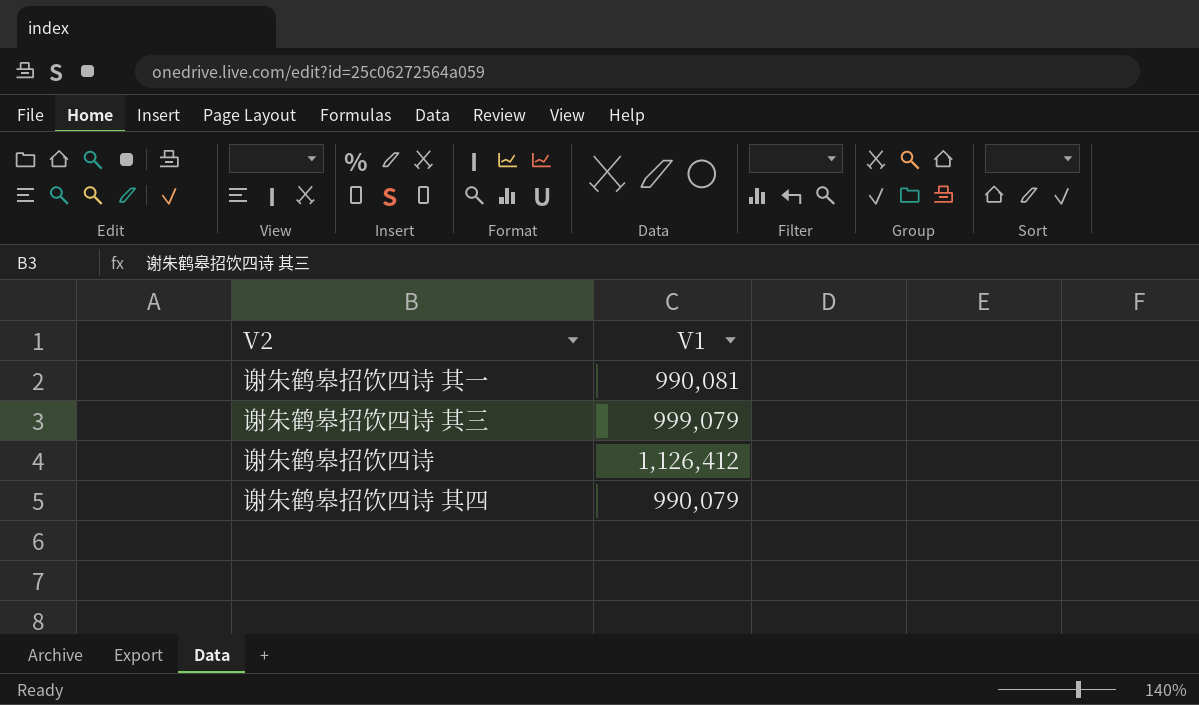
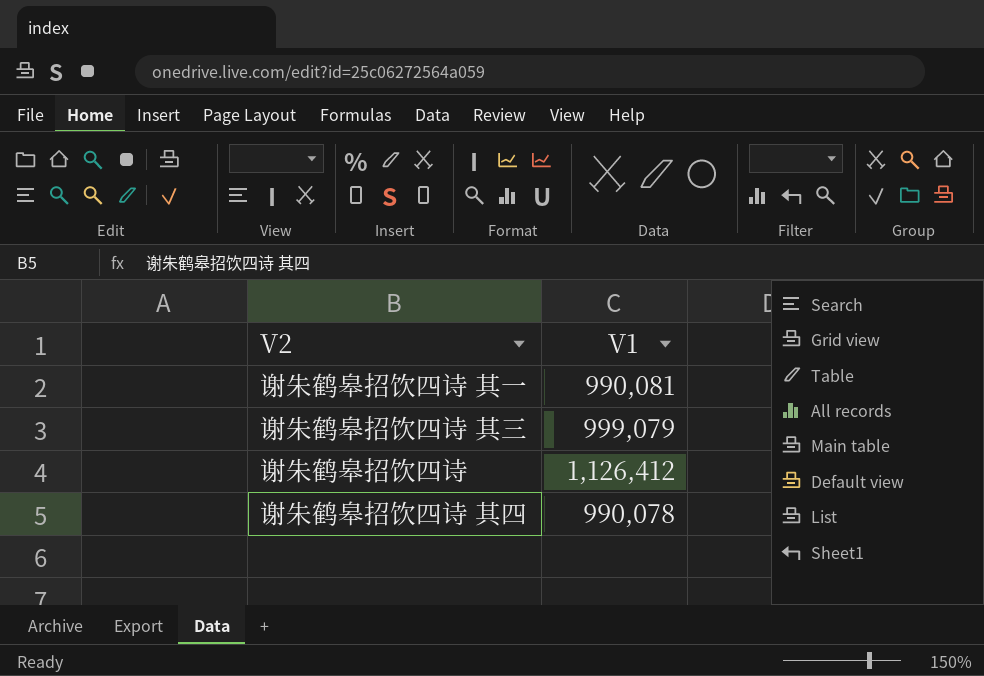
谢朱鹤皋招饮四诗 其四 | V1: 990,079 -> 990,078

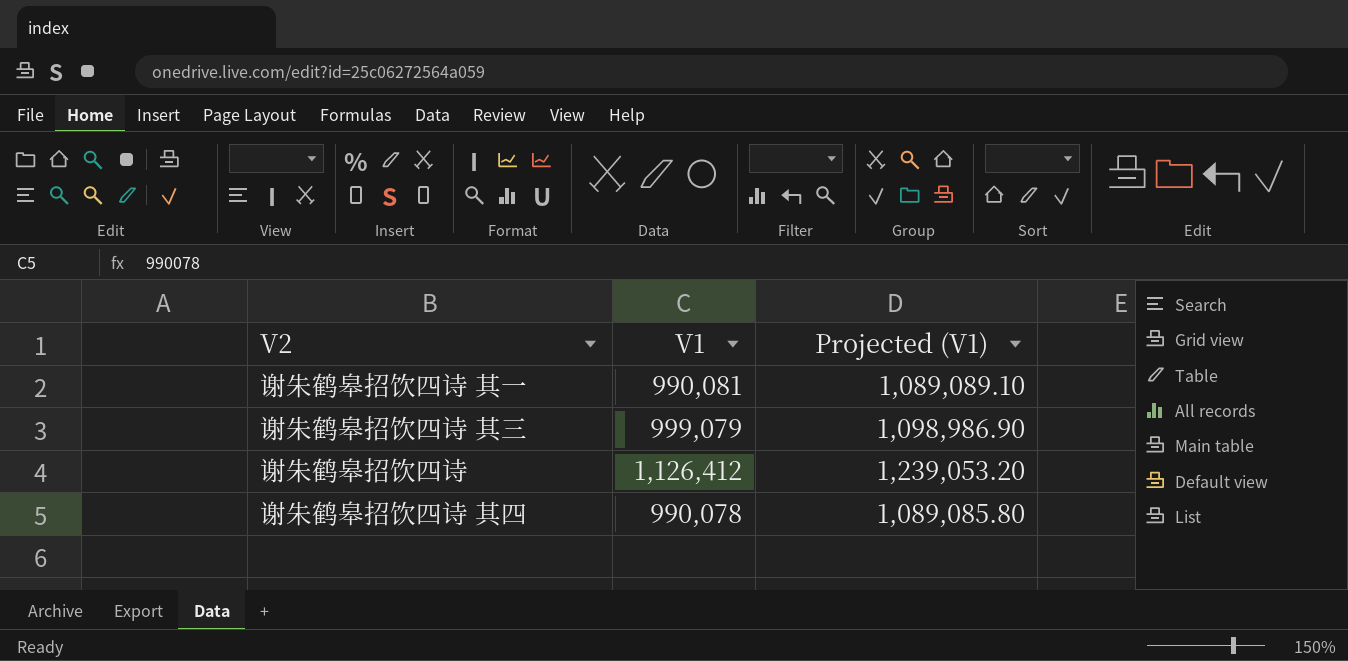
column Projected (V1) | formula: none -> [V1] * 1.1

